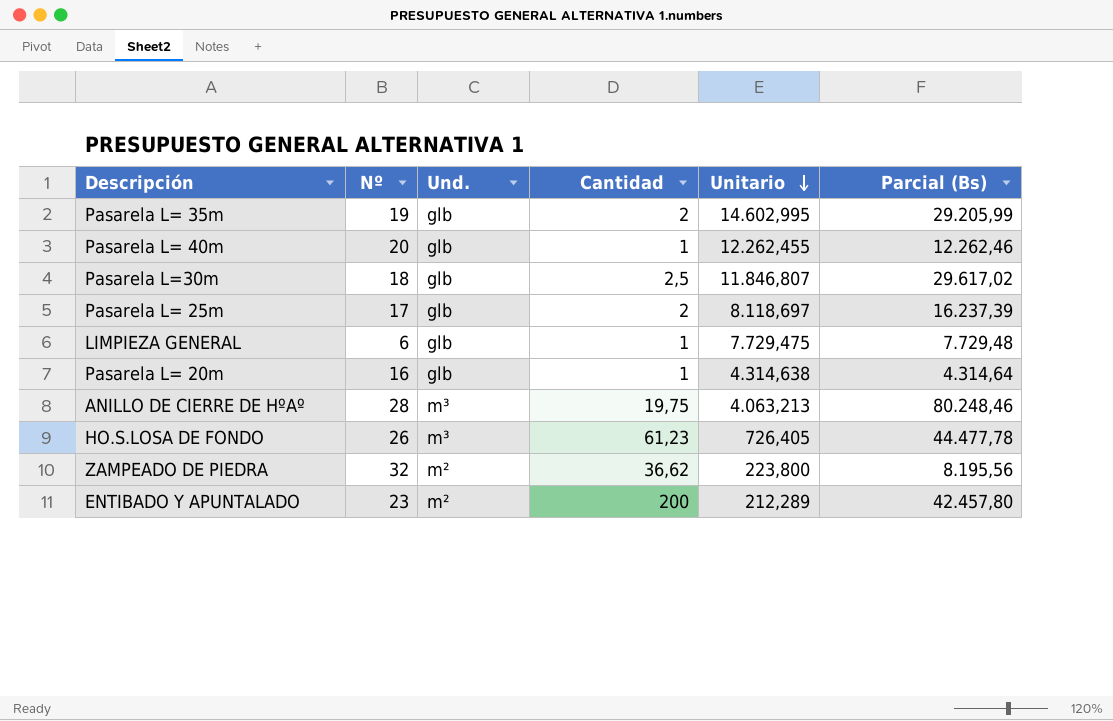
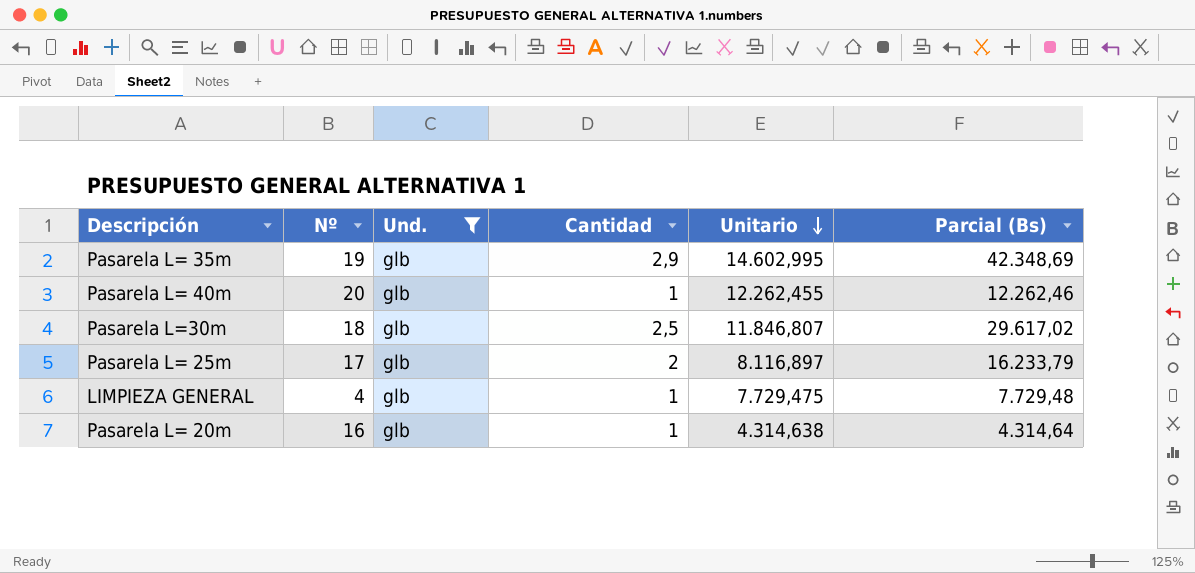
filter: none -> Und. = glb
Pasarela L= 35m | Cantidad: 2 -> 2,9
Pasarela L= 35m | Parcial (Bs): 29.205,99 -> 42.348,69
Pasarela L= 25m | Unitario: 8.118,697 -> 8.116,897
Pasarela L= 25m | Parcial (Bs): 16.237,39 -> 16.233,79
LIMPIEZA GENERAL | Nº: 6 -> 4

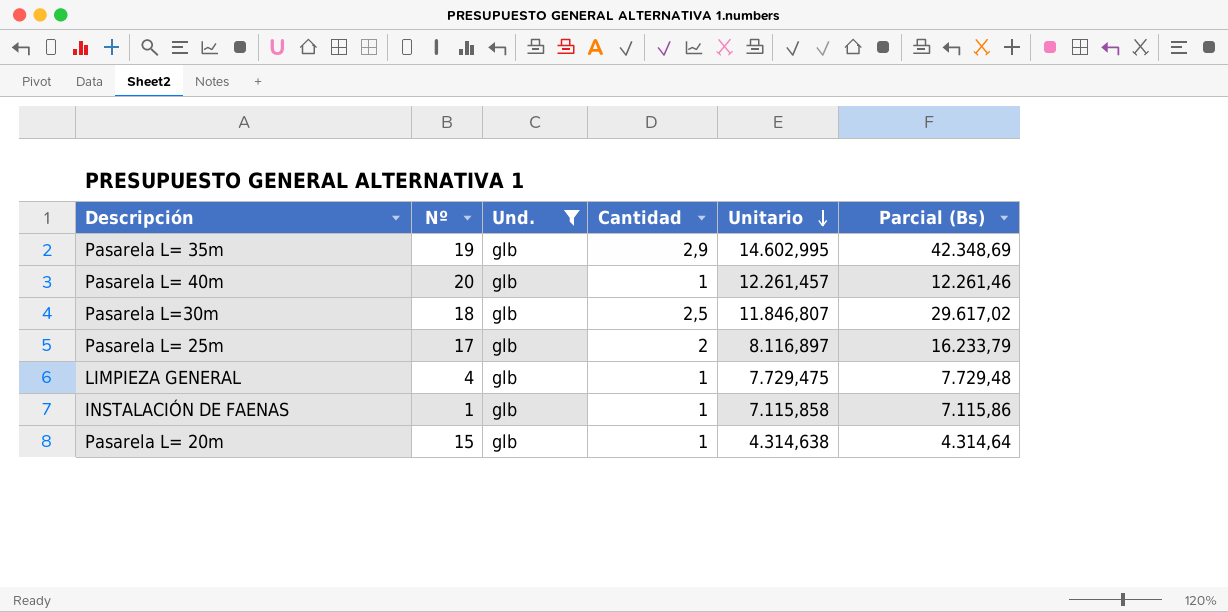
Pasarela L= 40m | Unitario: 12.262,455 -> 12.261,457
Pasarela L= 40m | Parcial (Bs): 12.262,46 -> 12.261,46
row INSTALACIÓN DE FAENAS: none -> 1 | glb | 1 | 7.115,858 | 7.115,86
Pasarela L= 20m | Nº: 16 -> 15

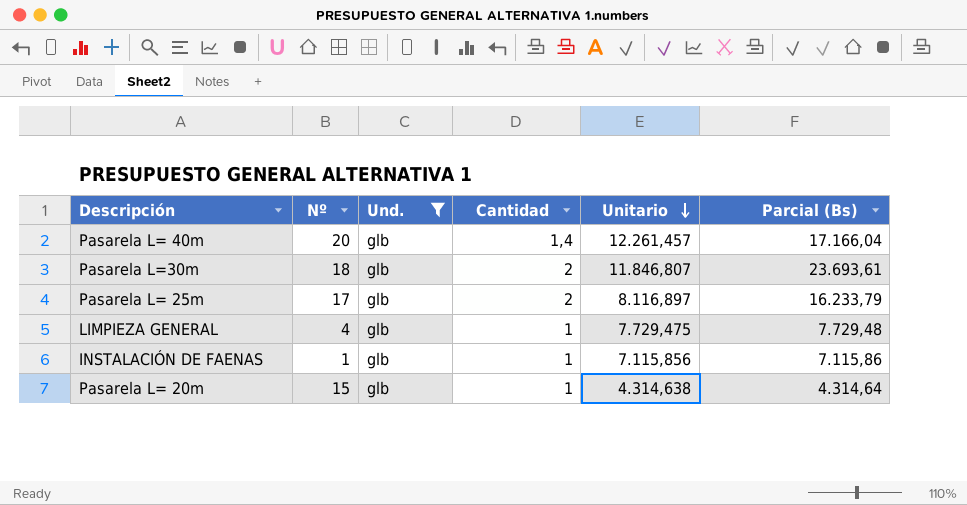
row Pasarela L= 35m: 19 | glb | 2,9 | 14.602,995 | 42.348,69 -> none
Pasarela L= 40m | Cantidad: 1 -> 1,4
Pasarela L= 40m | Parcial (Bs): 12.261,46 -> 17.166,04
Pasarela L=30m | Cantidad: 2,5 -> 2
Pasarela L=30m | Parcial (Bs): 29.617,02 -> 23.693,61
INSTALACIÓN DE FAENAS | Unitario: 7.115,858 -> 7.115,856

